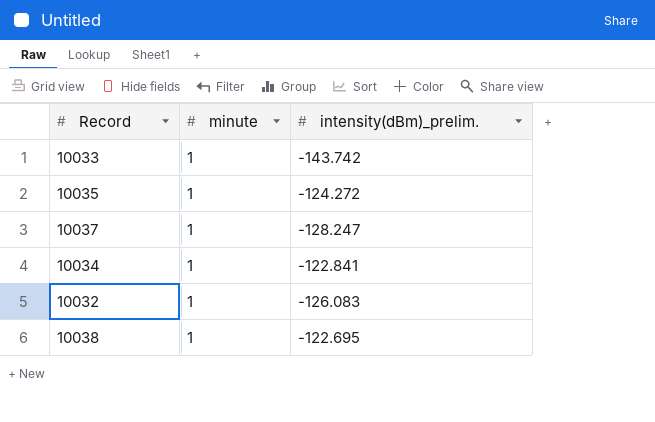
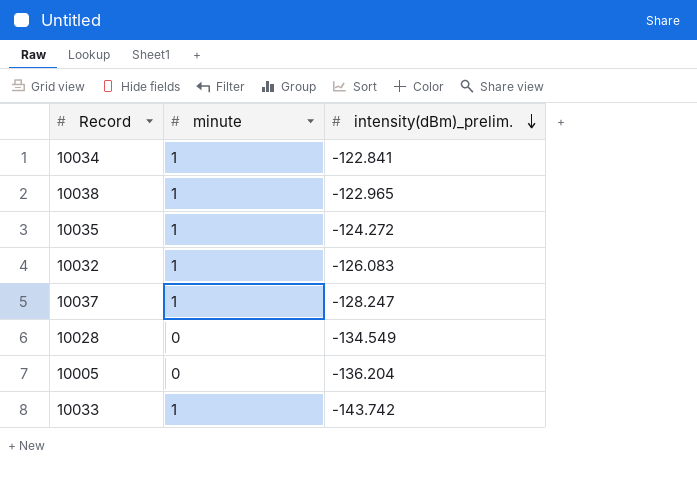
row order: none -> intensity(dBm)_prelim. descending
10038 | intensity(dBm)_prelim.: -122.695 -> -122.965
row 10028: none -> 0 | -134.549
row 10005: none -> 0 | -136.204

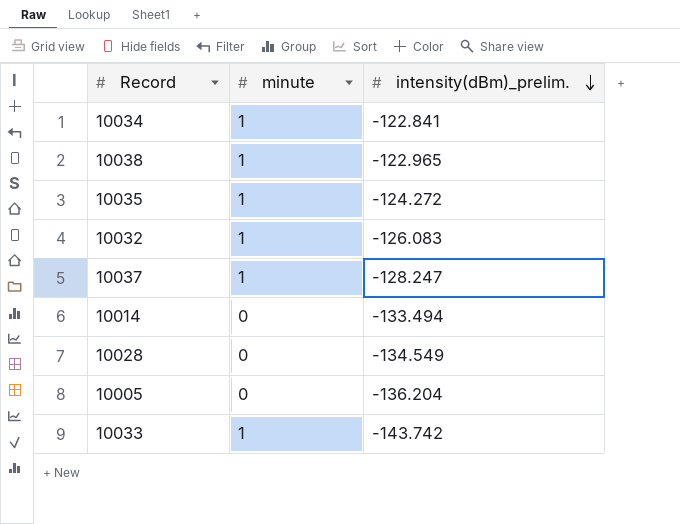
row 10014: none -> 0 | -133.494

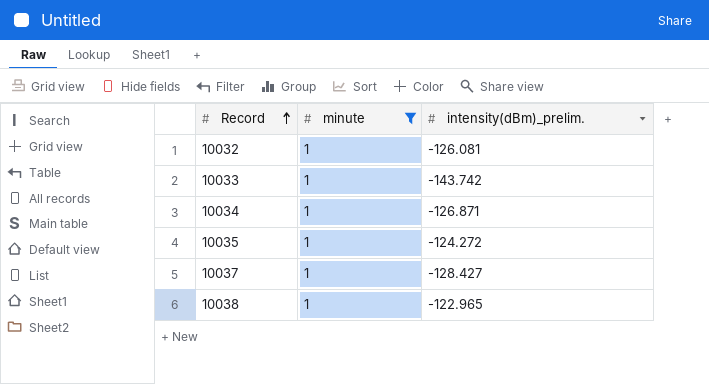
filter: none -> minute = 1
row order: intensity(dBm)_prelim. descending -> Record ascending
10032 | intensity(dBm)_prelim.: -126.083 -> -126.081
10034 | intensity(dBm)_prelim.: -122.841 -> -126.871
10037 | intensity(dBm)_prelim.: -128.247 -> -128.427

